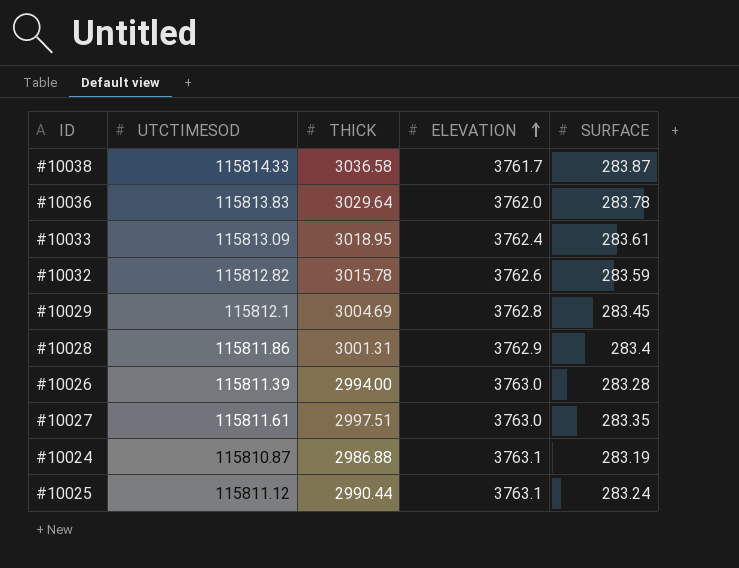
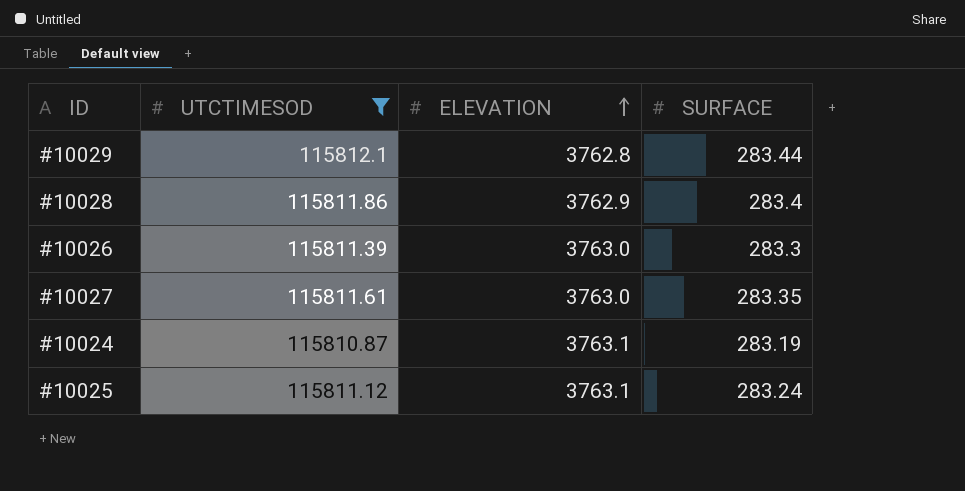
filter: none -> UTCTIMESOD <= 115812.1
column THICK | position: 3 -> none
#10029 | SURFACE: 283.45 -> 283.44
#10026 | SURFACE: 283.28 -> 283.3

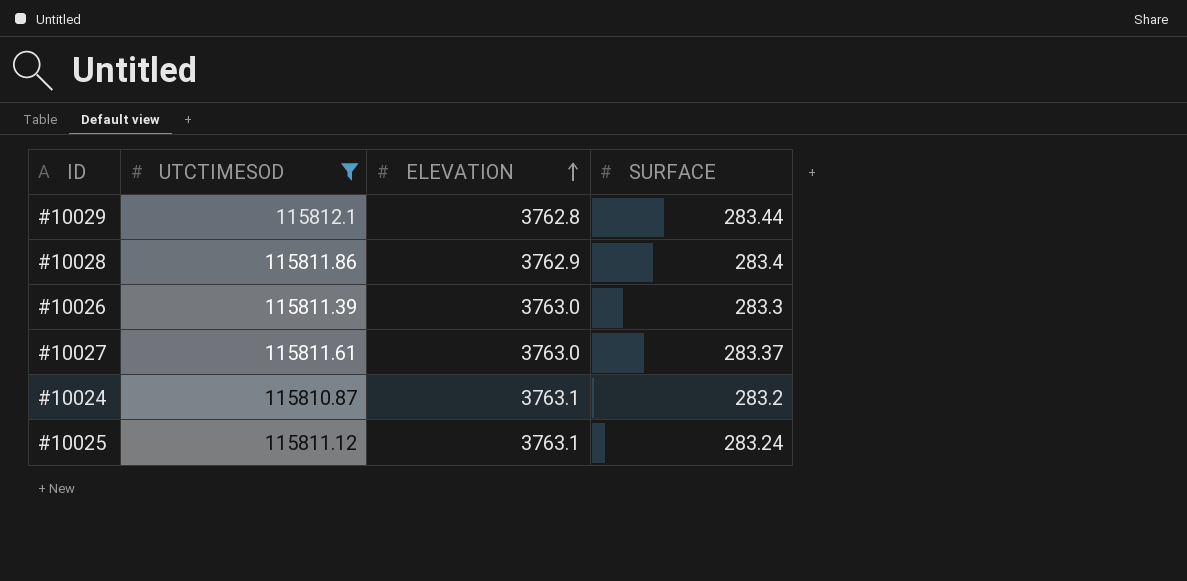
#10027 | SURFACE: 283.35 -> 283.37
#10024 | SURFACE: 283.19 -> 283.2

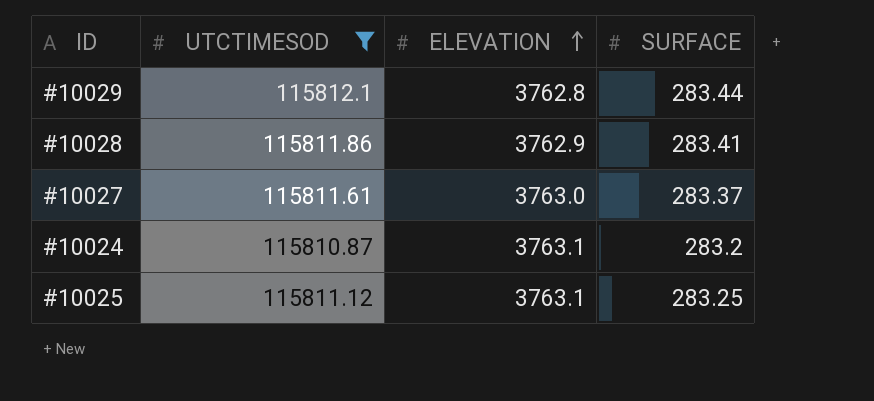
row #10026: 115811.39 | 3763.0 | 283.3 -> none
#10028 | SURFACE: 283.4 -> 283.41
#10025 | SURFACE: 283.24 -> 283.25

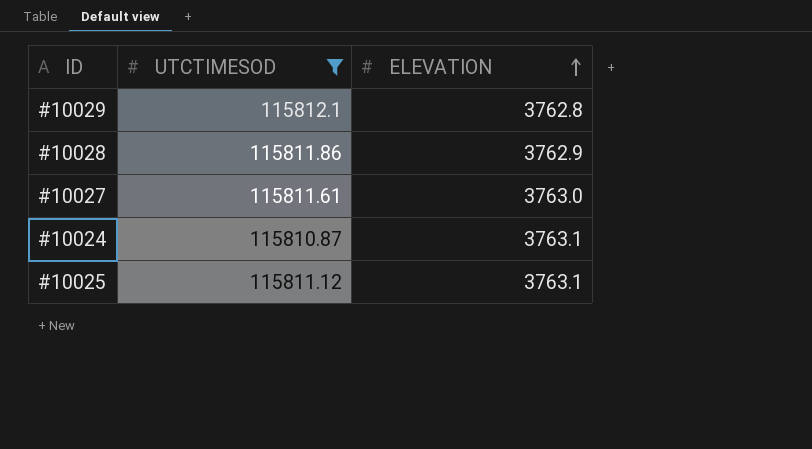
column SURFACE | position: 4 -> none

